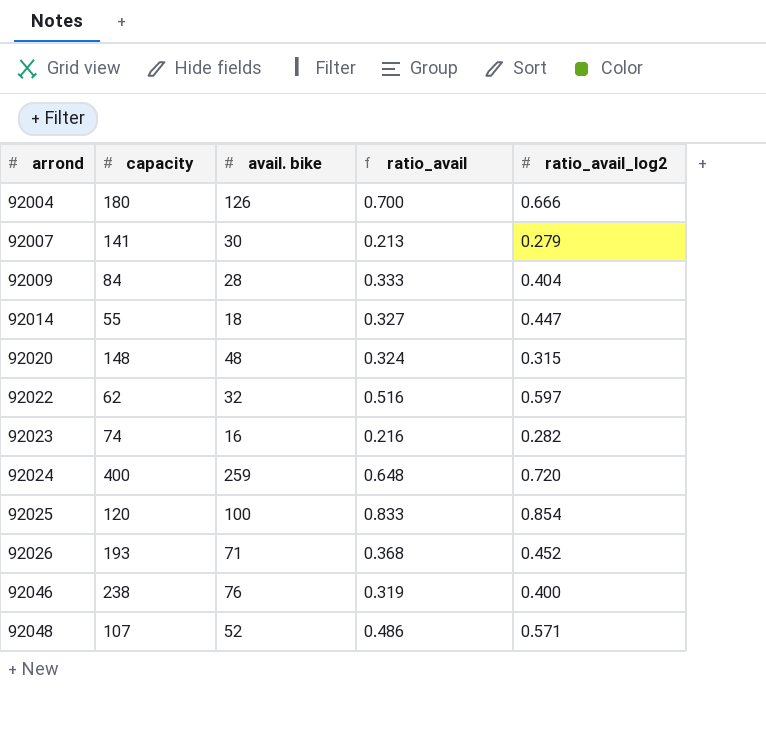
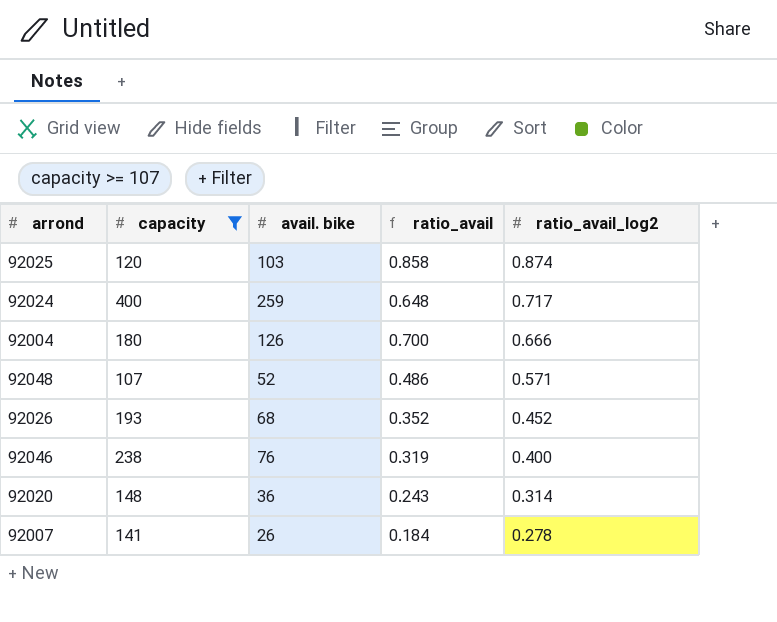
filter: none -> capacity >= 107
row order: arrond ascending -> ratio_avail_log2 descending
92025 | avail. bike: 100 -> 103
92025 | ratio_avail: 0.833 -> 0.858
92025 | ratio_avail_log2: 0.854 -> 0.874
92024 | ratio_avail_log2: 0.720 -> 0.717
92026 | avail. bike: 71 -> 68
92026 | ratio_avail: 0.368 -> 0.352
92020 | avail. bike: 48 -> 36
92020 | ratio_avail: 0.324 -> 0.243
92020 | ratio_avail_log2: 0.315 -> 0.314
92007 | avail. bike: 30 -> 26
92007 | ratio_avail: 0.213 -> 0.184
92007 | ratio_avail_log2: 0.279 -> 0.278

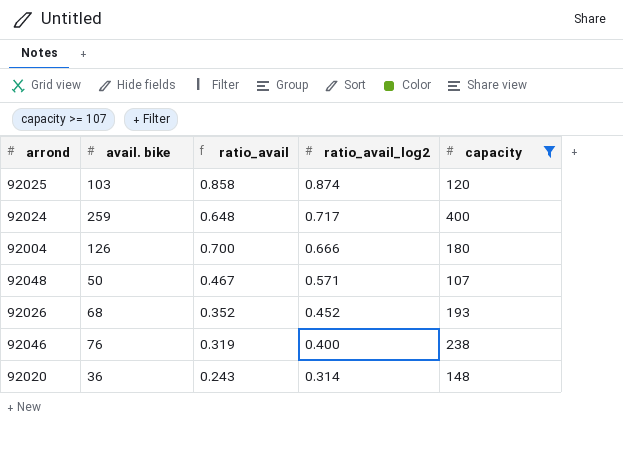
column capacity | position: 2 -> 5
row 92007: 141 | 26 | 0.184 | 0.278 -> none
92048 | avail. bike: 52 -> 50
92048 | ratio_avail: 0.486 -> 0.467

